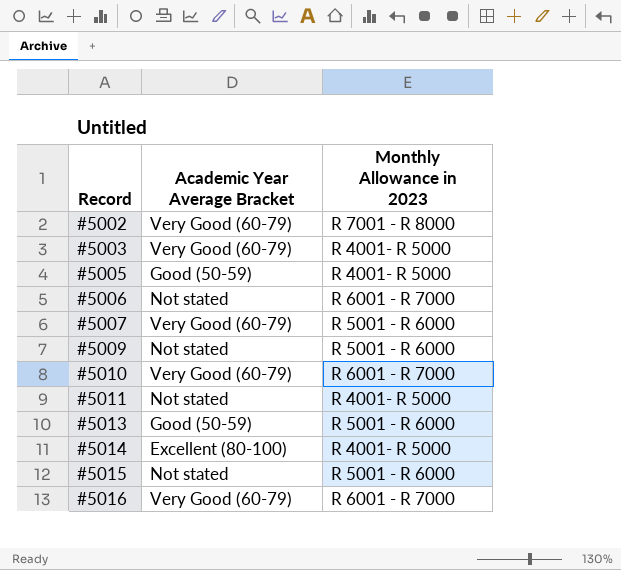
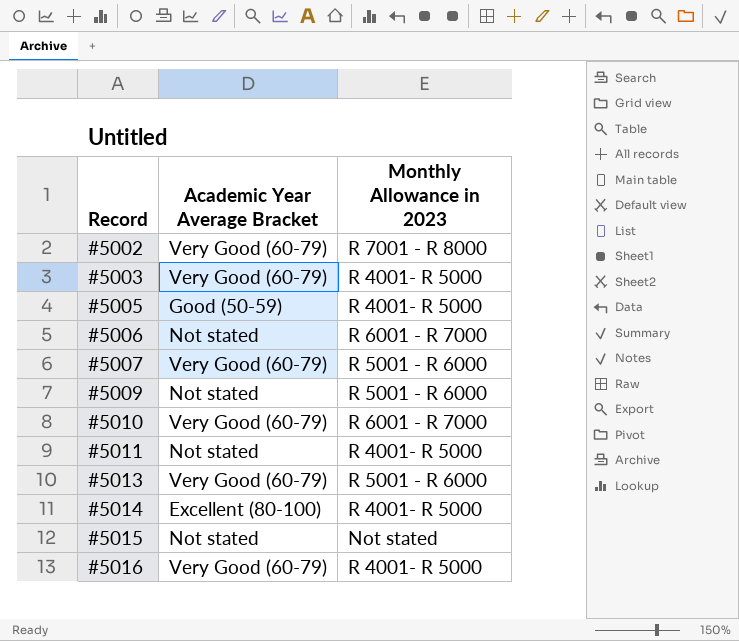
#5013 | Academic Year Average Bracket: Good (50-59) -> Very Good (60-79)
#5015 | Monthly Allowance in 2023: R 5001 - R 6000 -> Not stated
#5016 | Monthly Allowance in 2023: R 6001 - R 7000 -> R 4001- R 5000

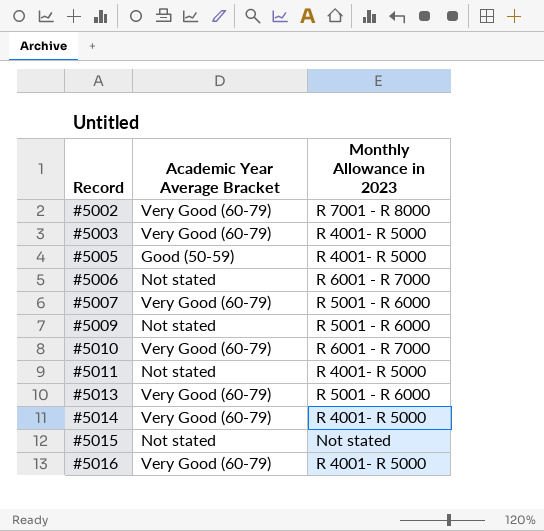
#5014 | Academic Year Average Bracket: Excellent (80-100) -> Very Good (60-79)

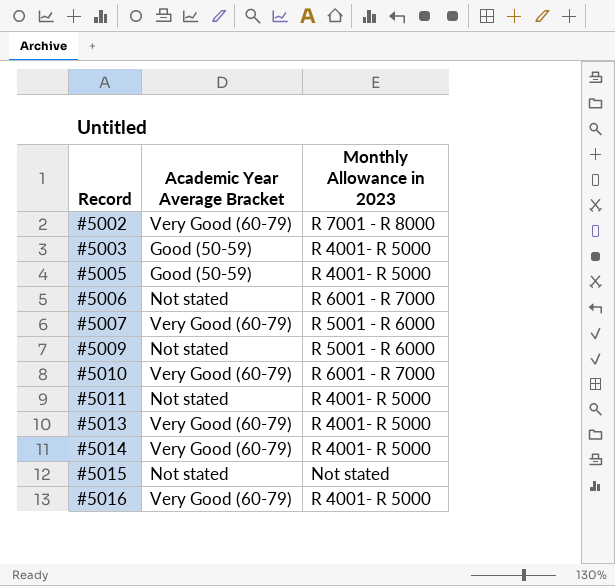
#5003 | Academic Year Average Bracket: Very Good (60-79) -> Good (50-59)
#5013 | Monthly Allowance in 2023: R 5001 - R 6000 -> R 4001- R 5000

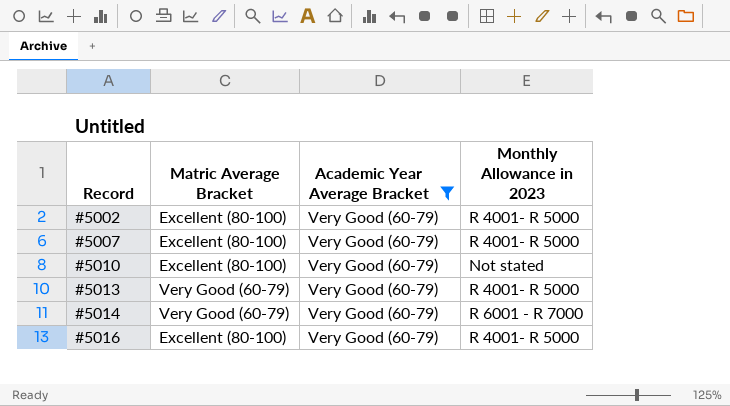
filter: none -> Academic Year Average Bracket = Very Good (60-79)
column Matric Average Bracket | position: none -> 2
#5002 | Monthly Allowance in 2023: R 7001 - R 8000 -> R 4001- R 5000
#5007 | Monthly Allowance in 2023: R 5001 - R 6000 -> R 4001- R 5000
#5010 | Monthly Allowance in 2023: R 6001 - R 7000 -> Not stated
#5014 | Monthly Allowance in 2023: R 4001- R 5000 -> R 6001 - R 7000

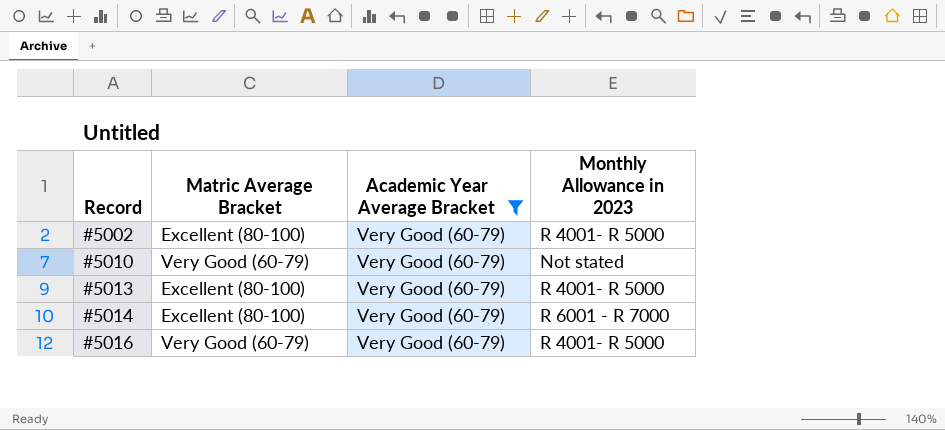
row #5007: Excellent (80-100) | Very Good (60-79) | R 4001- R 5000 -> none
#5010 | Matric Average Bracket: Excellent (80-100) -> Very Good (60-79)
#5013 | Matric Average Bracket: Very Good (60-79) -> Excellent (80-100)
#5014 | Matric Average Bracket: Very Good (60-79) -> Excellent (80-100)
#5016 | Matric Average Bracket: Excellent (80-100) -> Very Good (60-79)

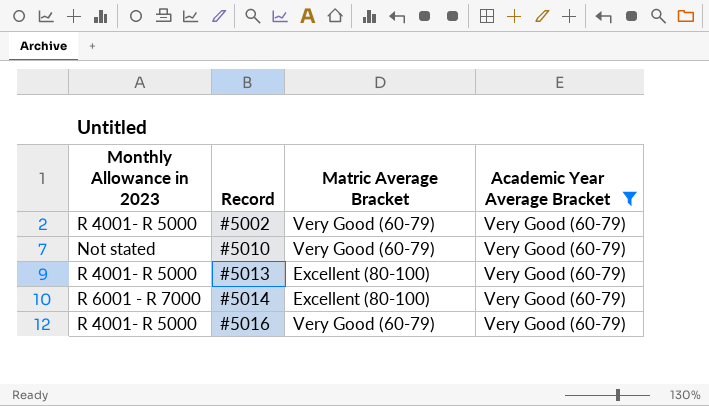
column Monthly Allowance in 2023 | position: 4 -> 1
#5002 | Matric Average Bracket: Excellent (80-100) -> Very Good (60-79)

